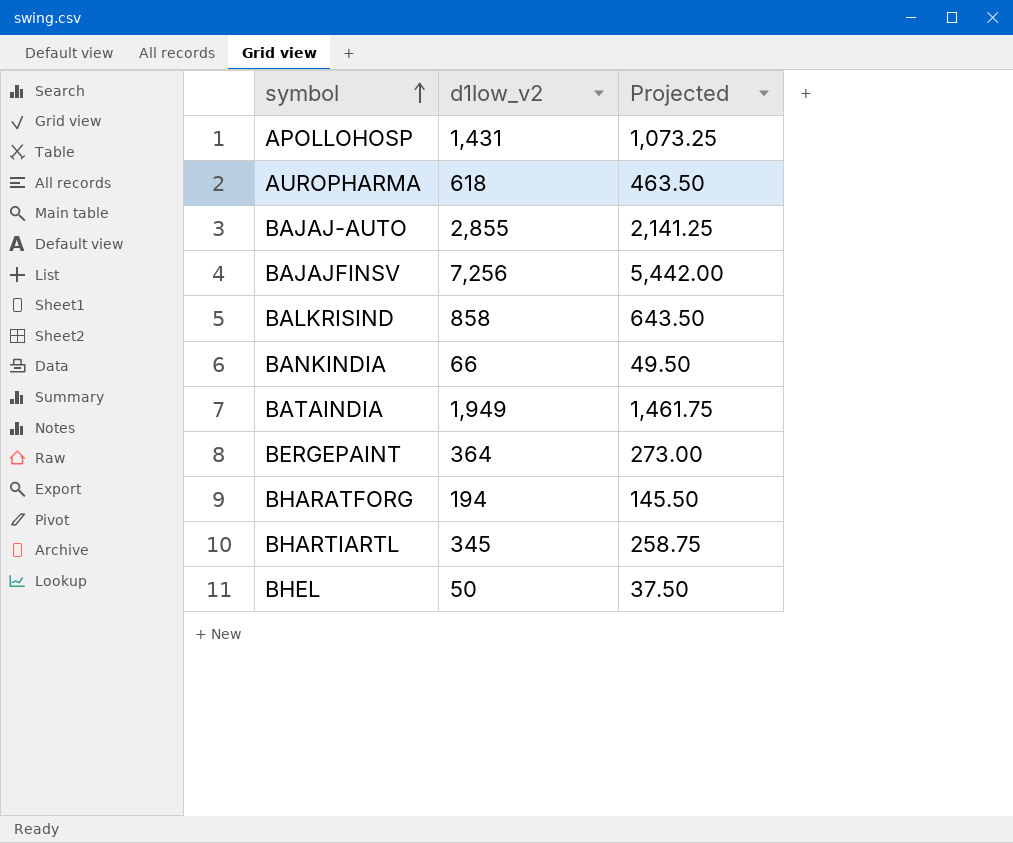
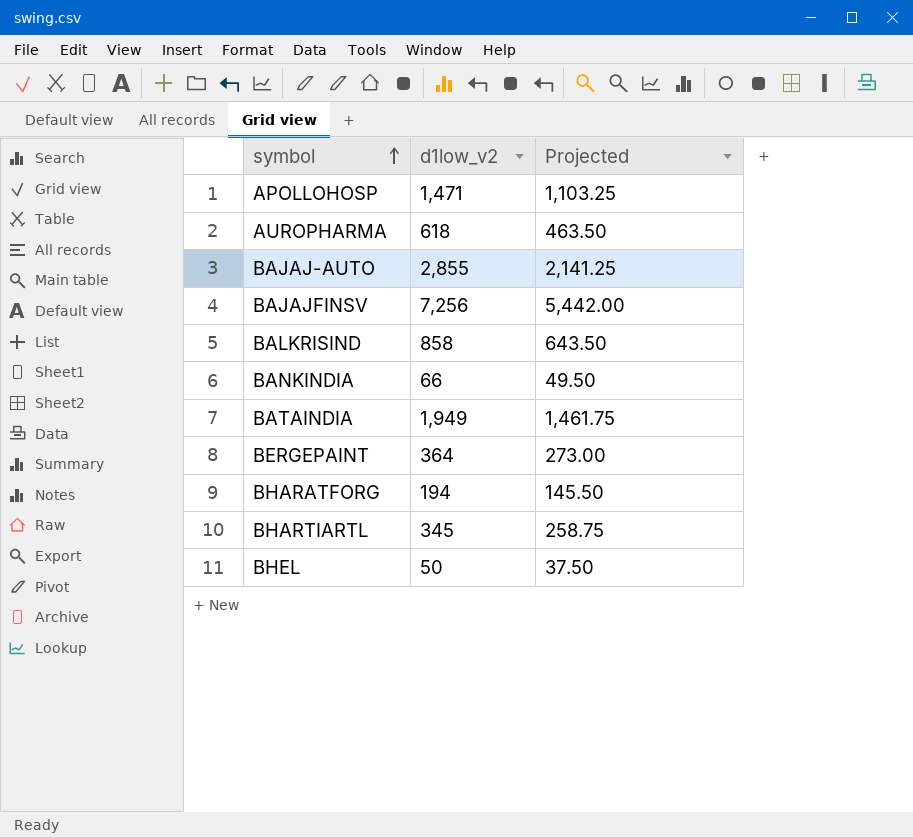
APOLLOHOSP | d1low_v2: 1,431 -> 1,471
APOLLOHOSP | Projected: 1,073.25 -> 1,103.25

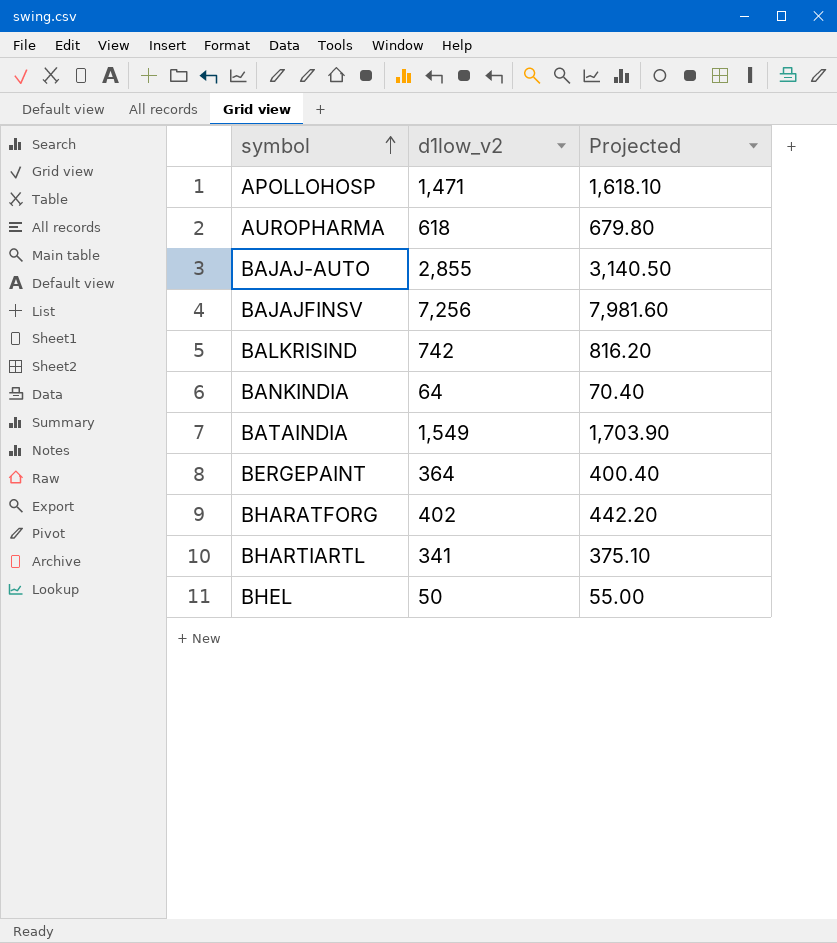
column Projected | formula: [d1low_v2] * 0.75 -> [d1low_v2] * 1.1
BALKRISIND | d1low_v2: 858 -> 742
BANKINDIA | d1low_v2: 66 -> 64
BATAINDIA | d1low_v2: 1,949 -> 1,549
BHARATFORG | d1low_v2: 194 -> 402
BHARTIARTL | d1low_v2: 345 -> 341

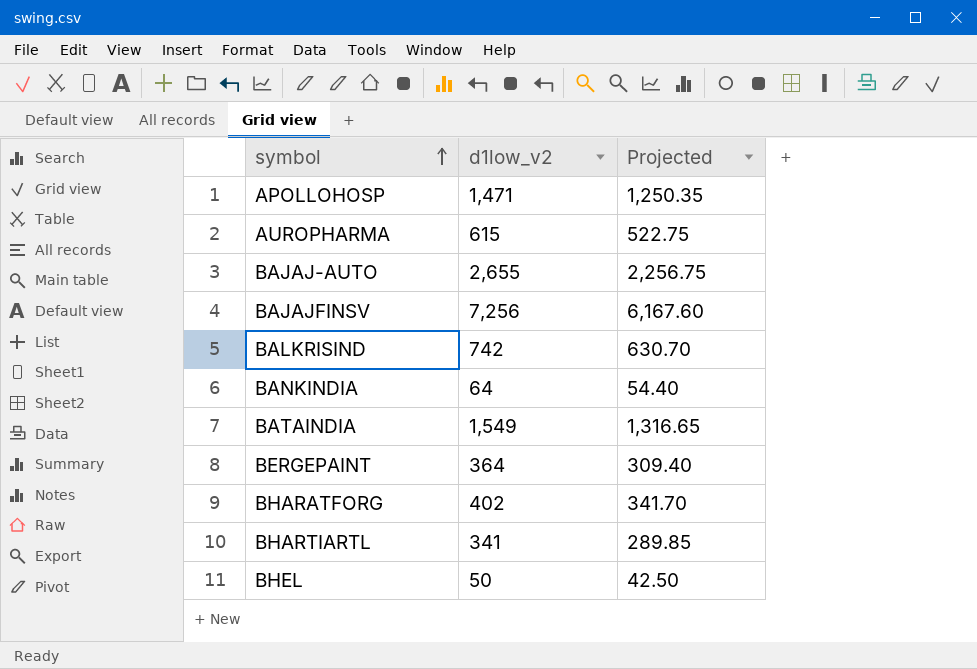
column Projected | formula: [d1low_v2] * 1.1 -> [d1low_v2] * 0.85
AUROPHARMA | d1low_v2: 618 -> 615
BAJAJ-AUTO | d1low_v2: 2,855 -> 2,655

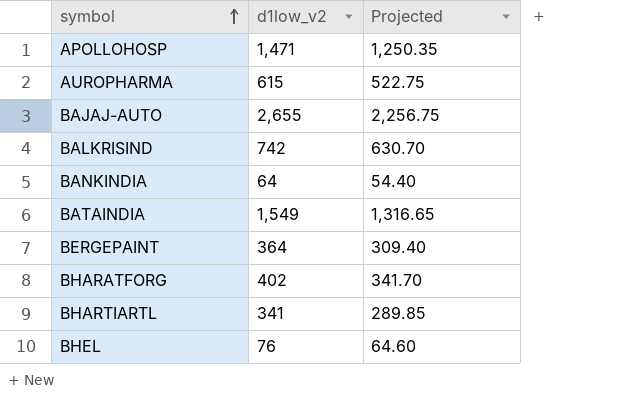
row BAJAJFINSV: 7,256 | 6,167.60 -> none
BHEL | d1low_v2: 50 -> 76
BHEL | Projected: 42.50 -> 64.60

